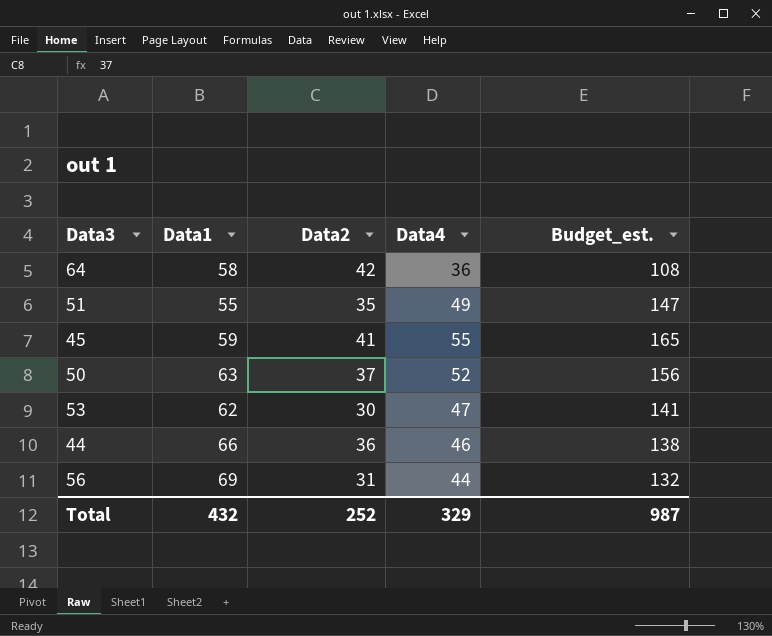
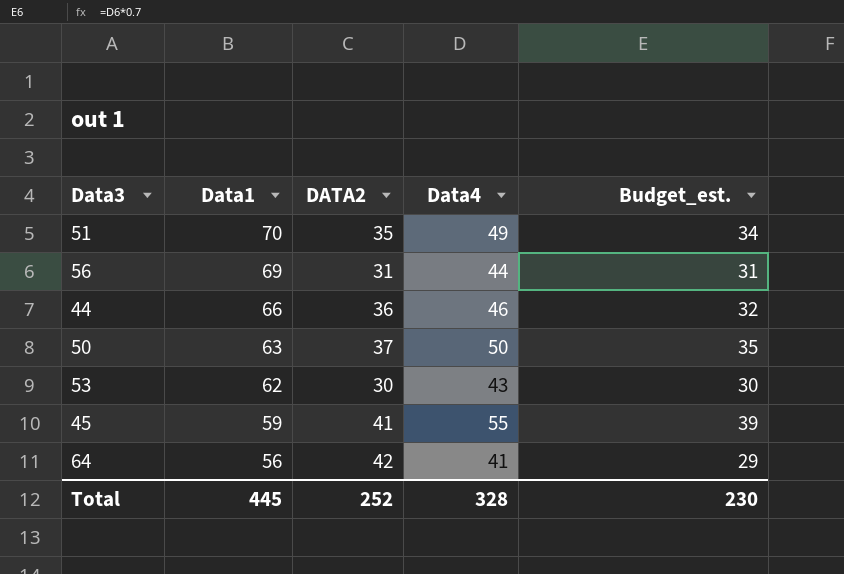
row order: none -> Data1 descending
column name: Data2 -> DATA2
column Budget_est. | formula: [Data4] * 3 -> [Data4] * 0.7
51 | Data1: 55 -> 70
50 | Data4: 52 -> 50
53 | Data4: 47 -> 43
64 | Data1: 58 -> 56
64 | Data4: 36 -> 41
Total | Data1: 432 -> 445
Total | Data4: 329 -> 328
Total | Budget_est.: 987 -> 230

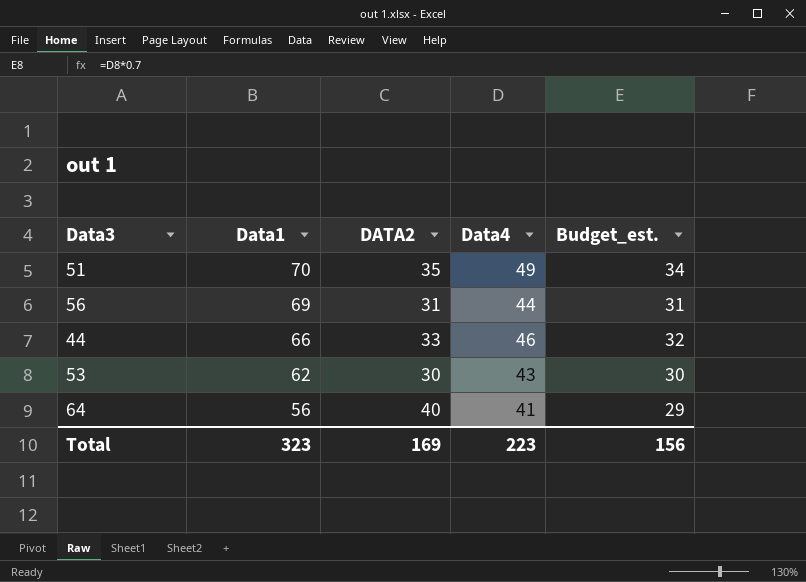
row 50: 63 | 37 | 50 | 35 -> none
row 45: 59 | 41 | 55 | 39 -> none
44 | DATA2: 36 -> 33
64 | DATA2: 42 -> 40
Total | Data1: 445 -> 323
Total | DATA2: 252 -> 169
Total | Data4: 328 -> 223
Total | Budget_est.: 230 -> 156

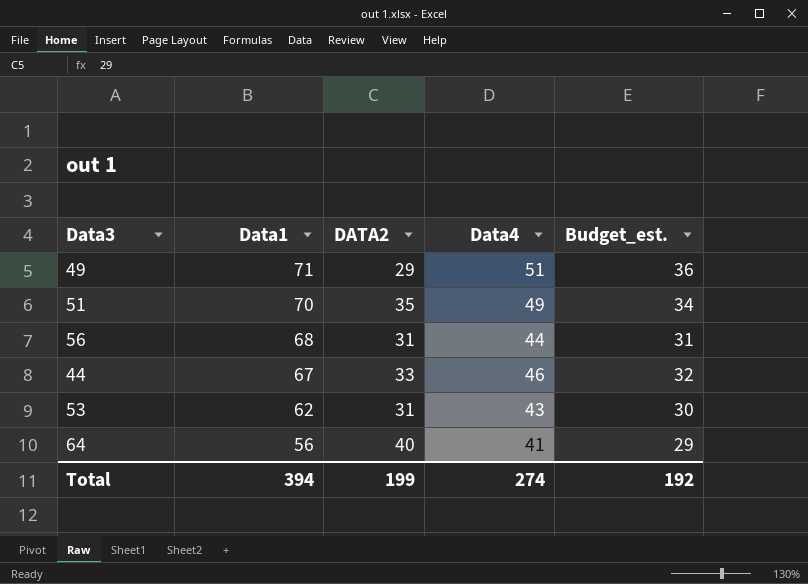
row 49: none -> 71 | 29 | 51 | 36
56 | Data1: 69 -> 68
44 | Data1: 66 -> 67
53 | DATA2: 30 -> 31
Total | Data1: 323 -> 394
Total | DATA2: 169 -> 199
Total | Data4: 223 -> 274
Total | Budget_est.: 156 -> 192

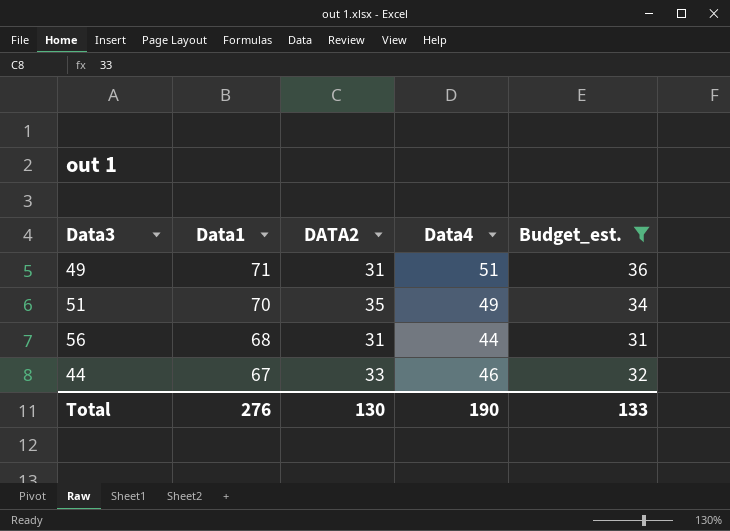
filter: none -> Budget_est. >= 31
49 | DATA2: 29 -> 31
Total | Data1: 394 -> 276
Total | DATA2: 199 -> 130
Total | Data4: 274 -> 190
Total | Budget_est.: 192 -> 133

